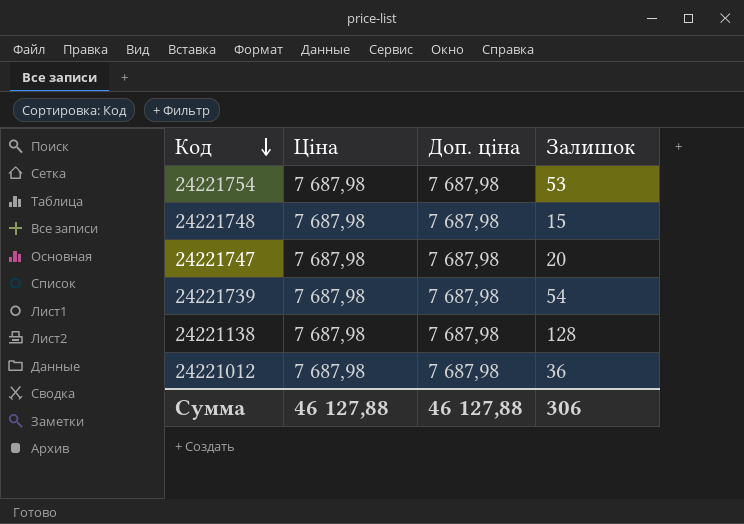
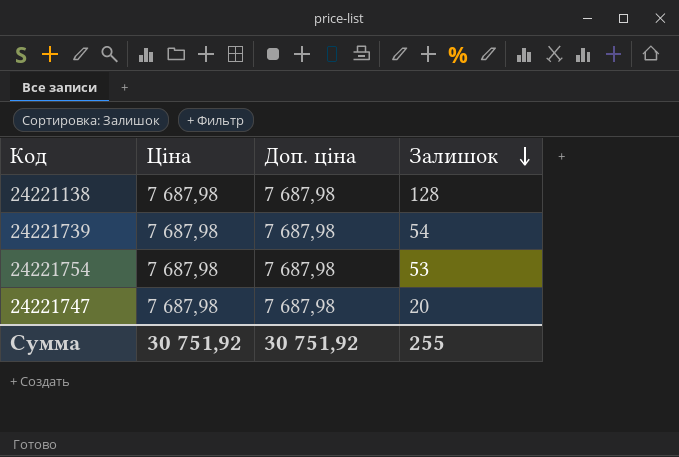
row order: Код descending -> Залишок descending
row 24221748: 7 687,98 | 7 687,98 | 15 -> none
row 24221012: 7 687,98 | 7 687,98 | 36 -> none
Сумма | Ціна: 46 127,88 -> 30 751,92
Сумма | Доп. ціна: 46 127,88 -> 30 751,92
Сумма | Залишок: 306 -> 255

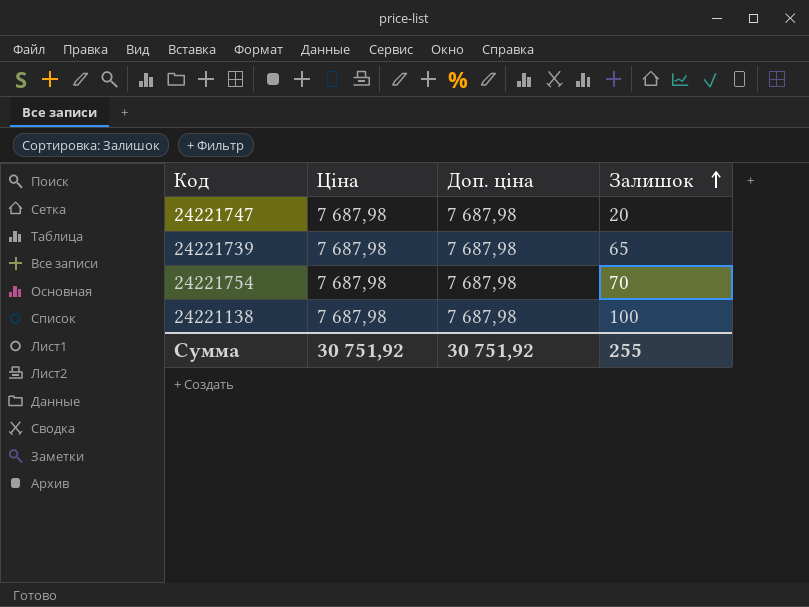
row order: Залишок descending -> Залишок ascending
24221739 | Залишок: 54 -> 65
24221754 | Залишок: 53 -> 70
24221138 | Залишок: 128 -> 100

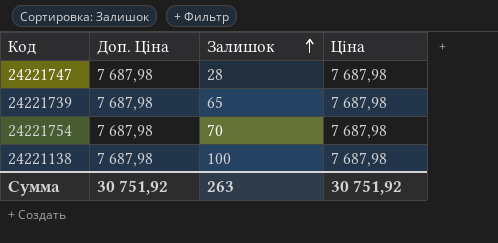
column name: Доп. ціна -> Доп. Ціна
column Ціна | position: 2 -> 4
24221747 | Залишок: 20 -> 28
Сумма | Залишок: 255 -> 263

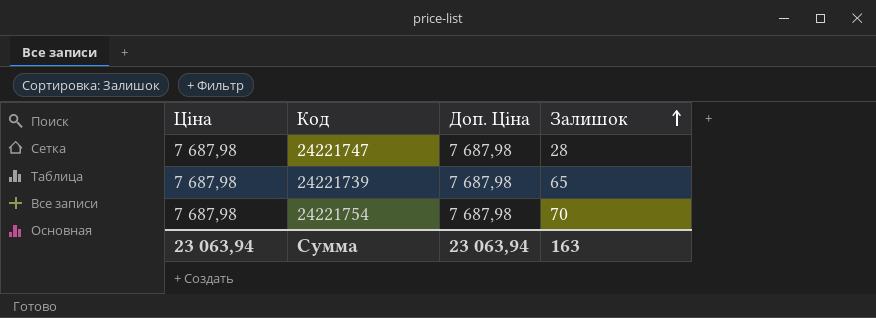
column Ціна | position: 4 -> 1
row 24221138: 7 687,98 | 100 | 7 687,98 -> none
Сумма | Ціна: 30 751,92 -> 23 063,94
Сумма | Доп. Ціна: 30 751,92 -> 23 063,94
Сумма | Залишок: 263 -> 163

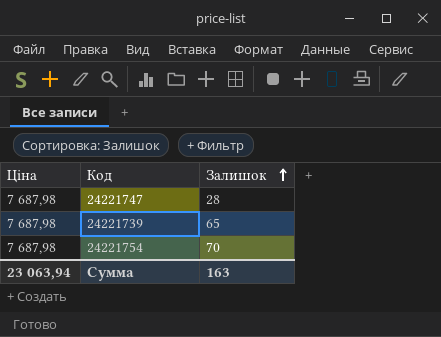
column Доп. Ціна | position: 3 -> none

